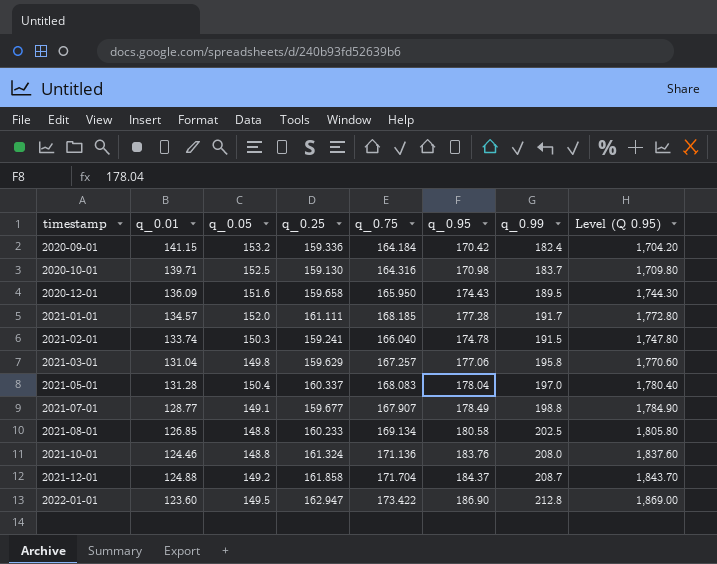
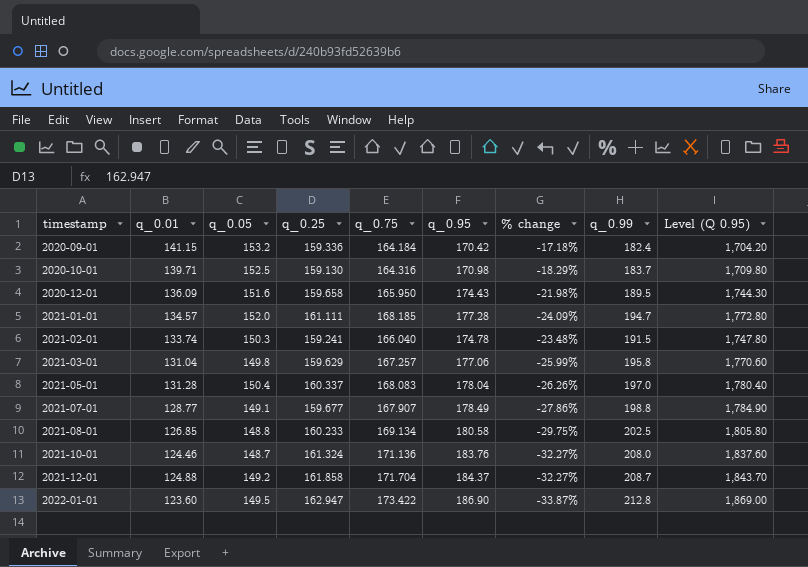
column % change | formula: none -> ([q_0.01] - [q_0.95]) / [q_0.95]
2021-01-01 | q_0.99: 191.7 -> 194.7
2021-10-01 | q_0.05: 148.8 -> 148.7

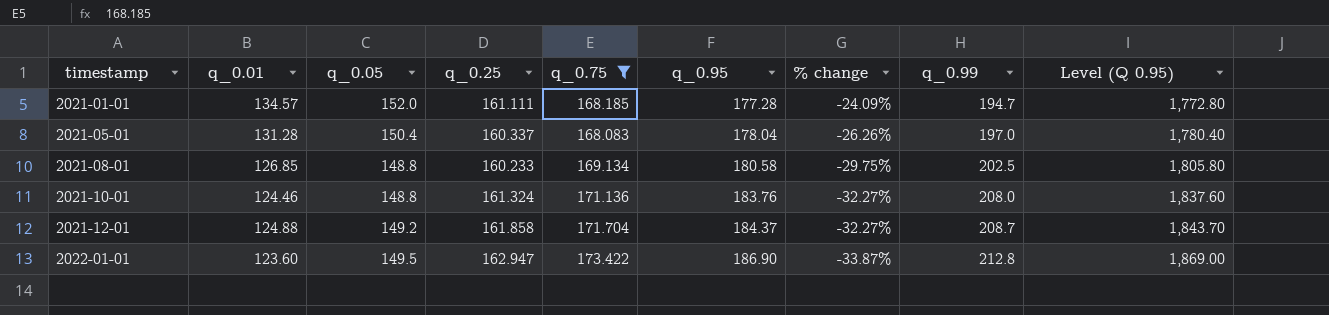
filter: none -> q_0.75 >= 168.083
2021-10-01 | q_0.05: 148.7 -> 148.8

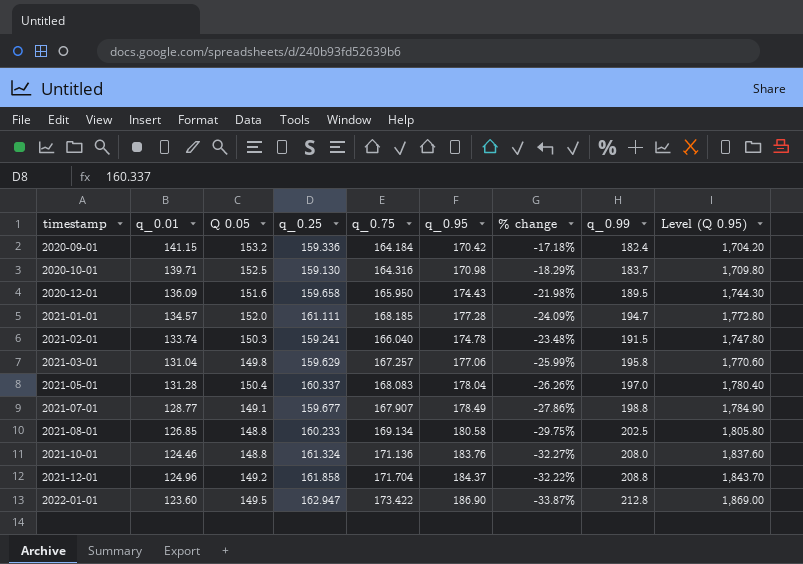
filter: q_0.75 >= 168.083 -> none
column name: q_0.05 -> Q 0.05
2021-12-01 | q_0.01: 124.88 -> 124.96
2021-12-01 | % change: -32.27% -> -32.22%
2021-12-01 | q_0.99: 208.7 -> 208.8

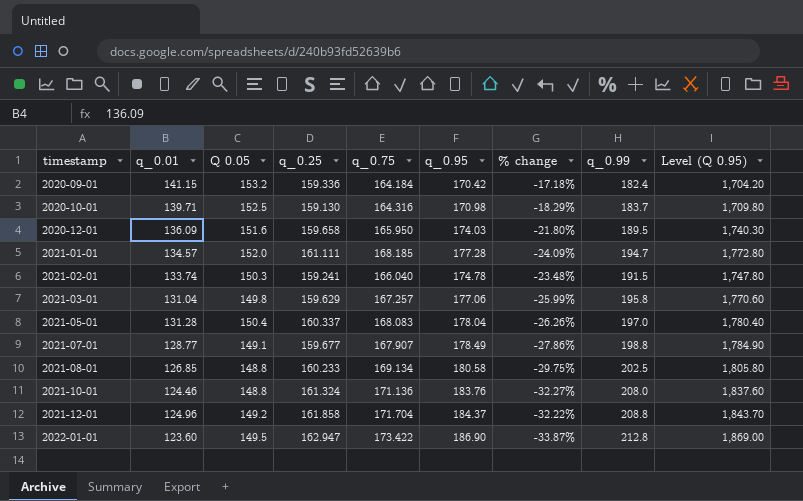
2020-12-01 | q_0.95: 174.43 -> 174.03
2020-12-01 | % change: -21.98% -> -21.80%
2020-12-01 | Level (Q 0.95): 1,744.30 -> 1,740.30

